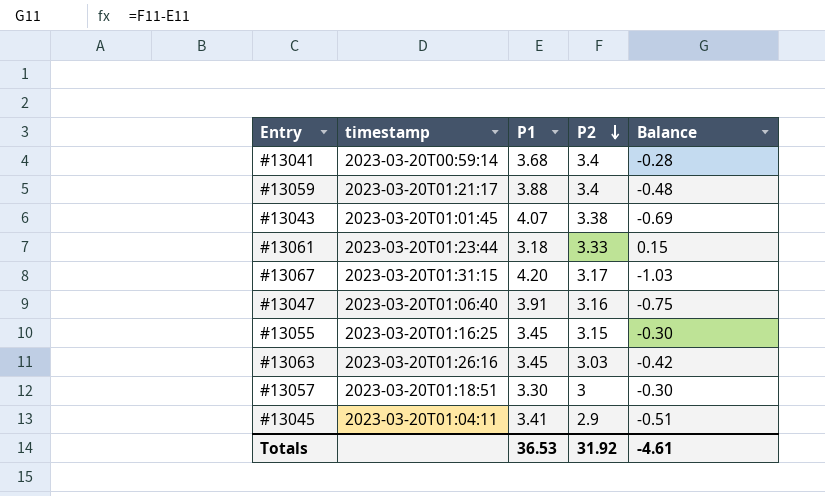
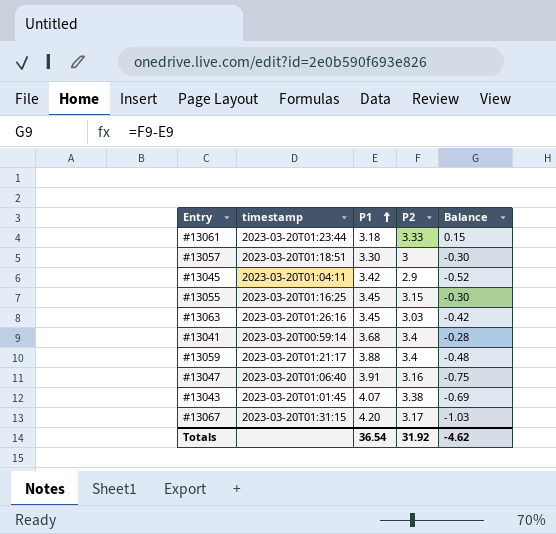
row order: P2 descending -> P1 ascending
#13045 | P1: 3.41 -> 3.42
#13045 | Balance: -0.51 -> -0.52
Totals | P1: 36.53 -> 36.54
Totals | Balance: -4.61 -> -4.62

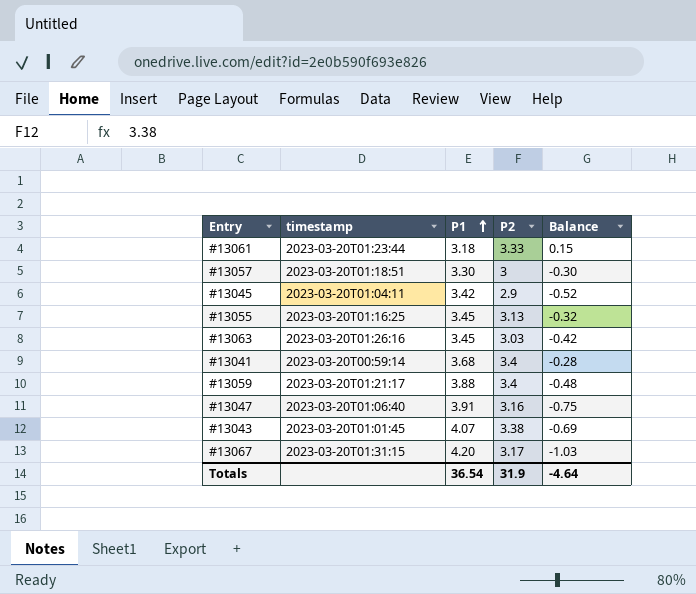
#13055 | P2: 3.15 -> 3.13
#13055 | Balance: -0.30 -> -0.32
Totals | P2: 31.92 -> 31.9
Totals | Balance: -4.62 -> -4.64

